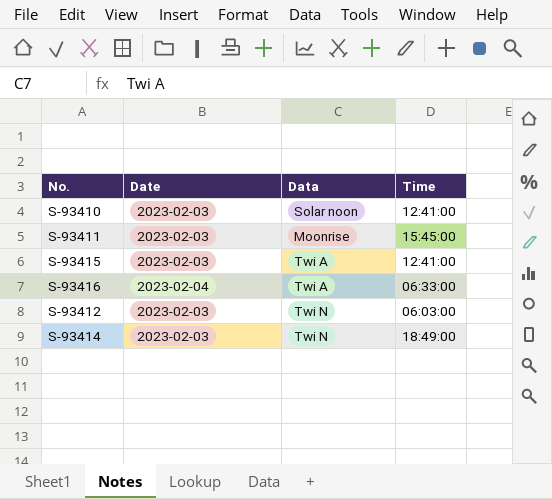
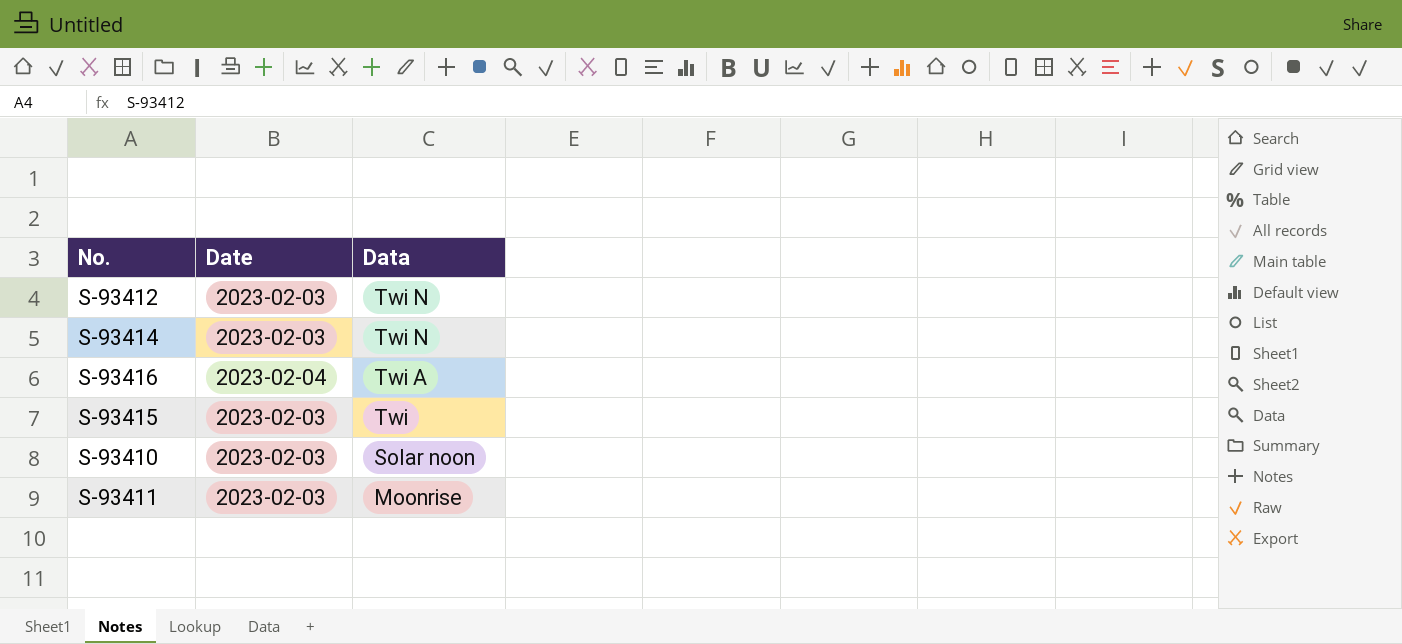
row order: none -> Data descending
column Time | position: 4 -> none
S-93415 | Data: Twi A -> Twi

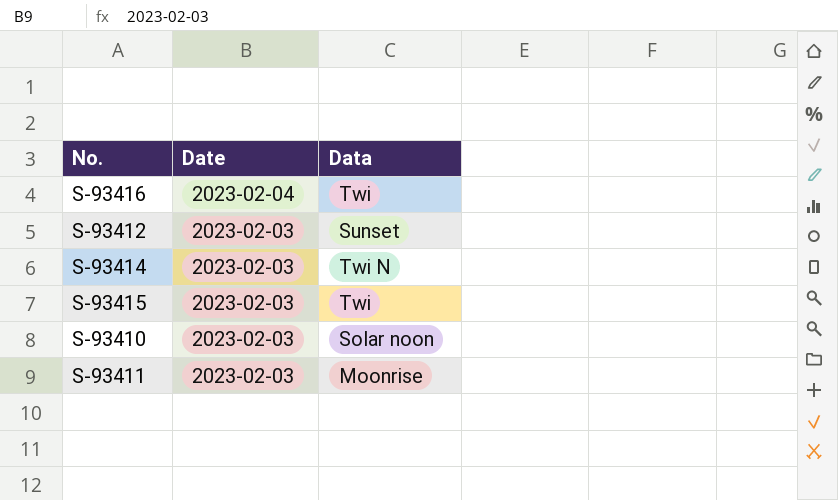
row order: Data descending -> Date descending
S-93416 | Data: Twi A -> Twi
S-93412 | Data: Twi N -> Sunset

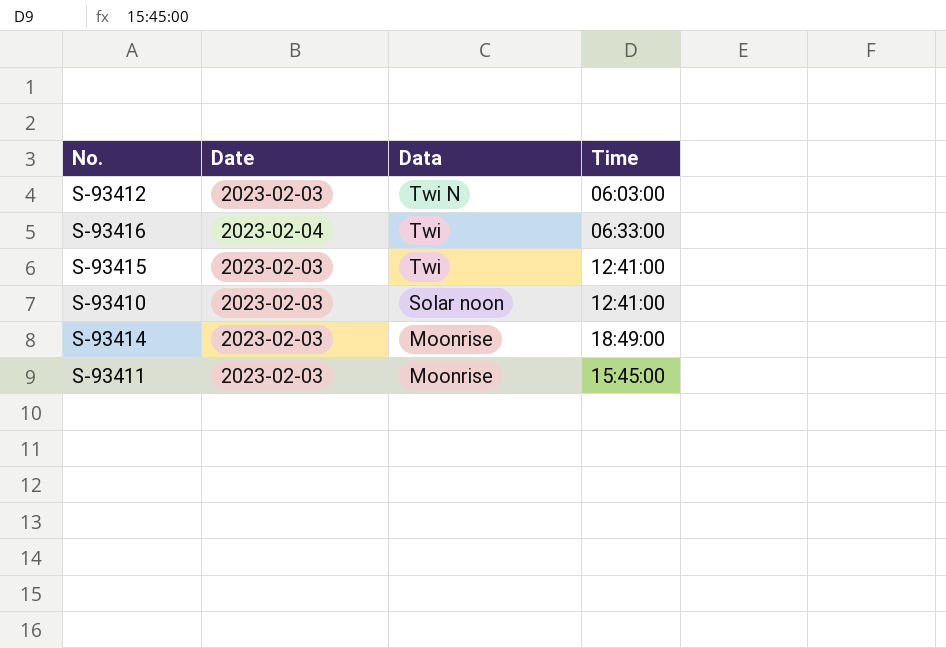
row order: Date descending -> Data descending
column Time | position: none -> 4
S-93412 | Data: Sunset -> Twi N
S-93414 | Data: Twi N -> Moonrise

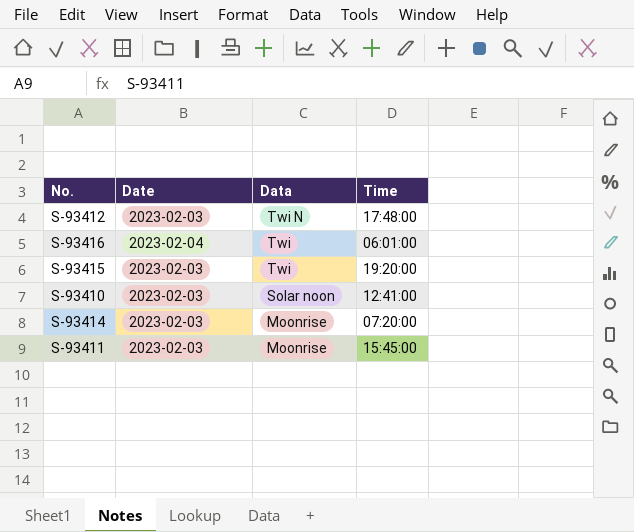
S-93412 | Time: 06:03:00 -> 17:48:00
S-93416 | Time: 06:33:00 -> 06:01:00
S-93415 | Time: 12:41:00 -> 19:20:00
S-93414 | Time: 18:49:00 -> 07:20:00

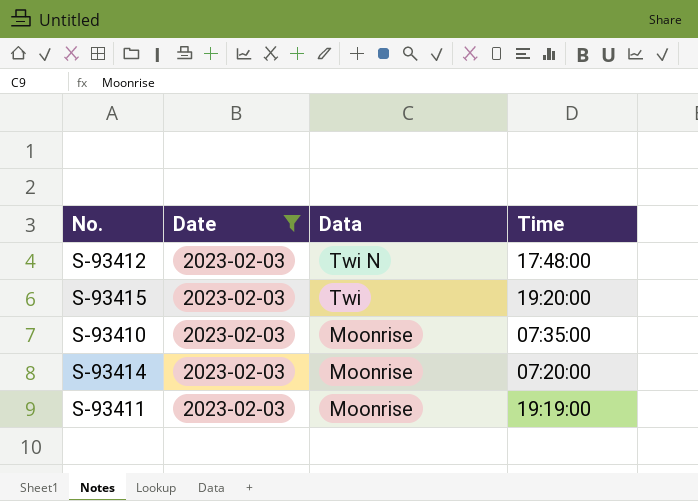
filter: none -> Date = 2023-02-03
S-93410 | Data: Solar noon -> Moonrise
S-93410 | Time: 12:41:00 -> 07:35:00
S-93411 | Time: 15:45:00 -> 19:19:00

